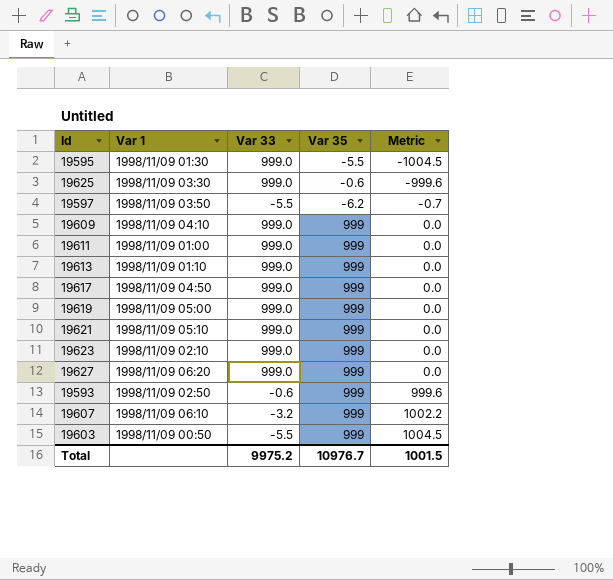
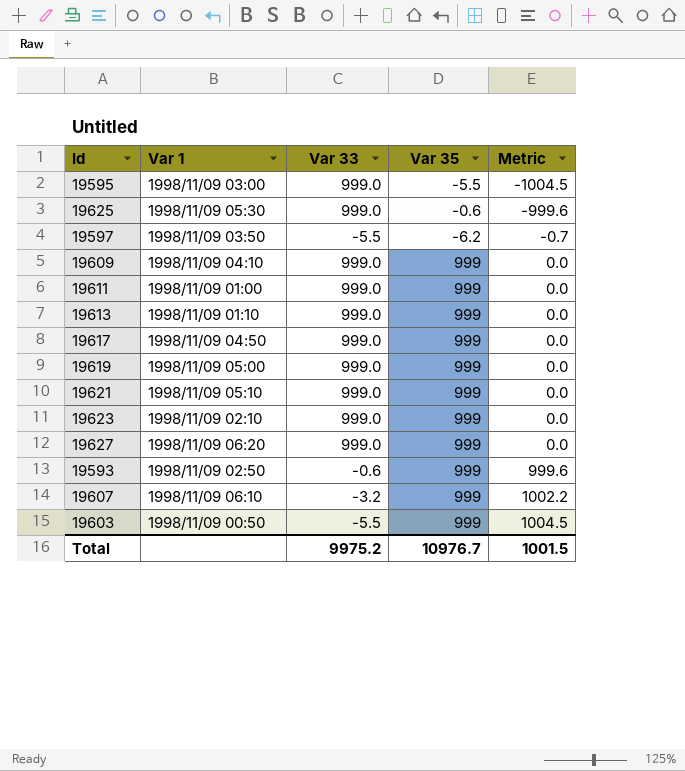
19595 | Var 1: 1998/11/09 01:30 -> 1998/11/09 03:00
19625 | Var 1: 1998/11/09 03:30 -> 1998/11/09 05:30

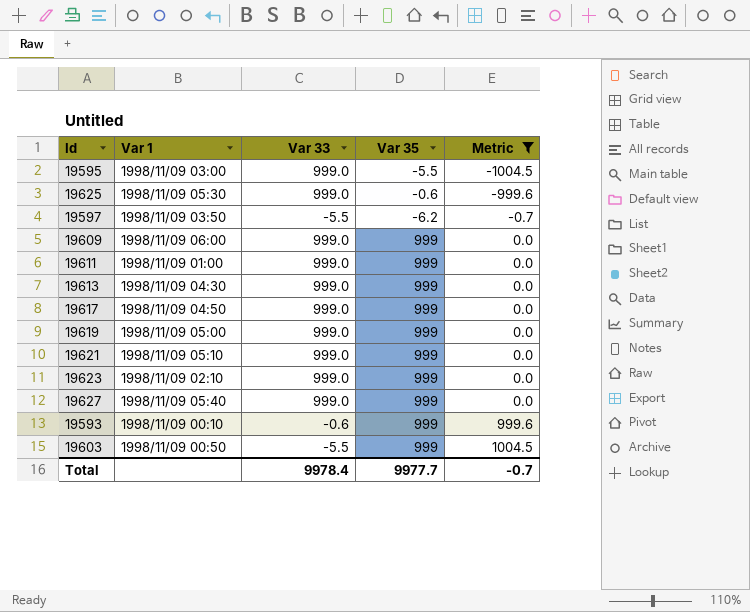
filter: none -> Metric != 1002.2
19609 | Var 1: 1998/11/09 04:10 -> 1998/11/09 06:00
19613 | Var 1: 1998/11/09 01:10 -> 1998/11/09 04:30
19627 | Var 1: 1998/11/09 06:20 -> 1998/11/09 05:40
19593 | Var 1: 1998/11/09 02:50 -> 1998/11/09 00:10
Total | Var 33: 9975.2 -> 9978.4
Total | Var 35: 10976.7 -> 9977.7
Total | Metric: 1001.5 -> -0.7

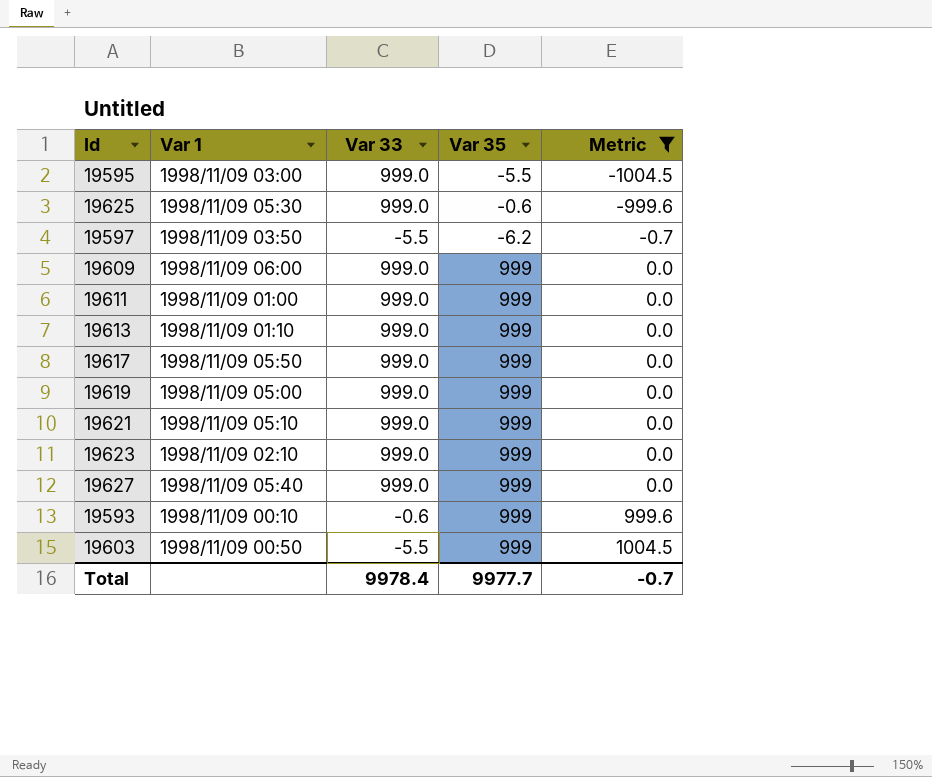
19613 | Var 1: 1998/11/09 04:30 -> 1998/11/09 01:10
19617 | Var 1: 1998/11/09 04:50 -> 1998/11/09 05:50

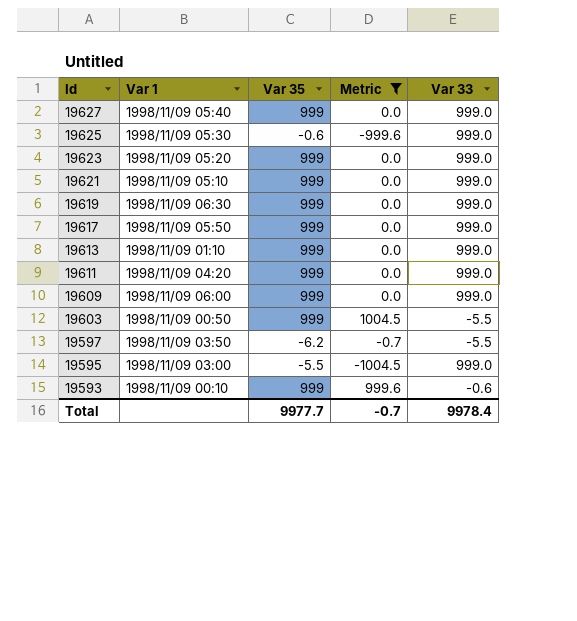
row order: Metric ascending -> Id descending
column Var 33 | position: 3 -> 5
19623 | Var 1: 1998/11/09 02:10 -> 1998/11/09 05:20
19619 | Var 1: 1998/11/09 05:00 -> 1998/11/09 06:30
19611 | Var 1: 1998/11/09 01:00 -> 1998/11/09 04:20

